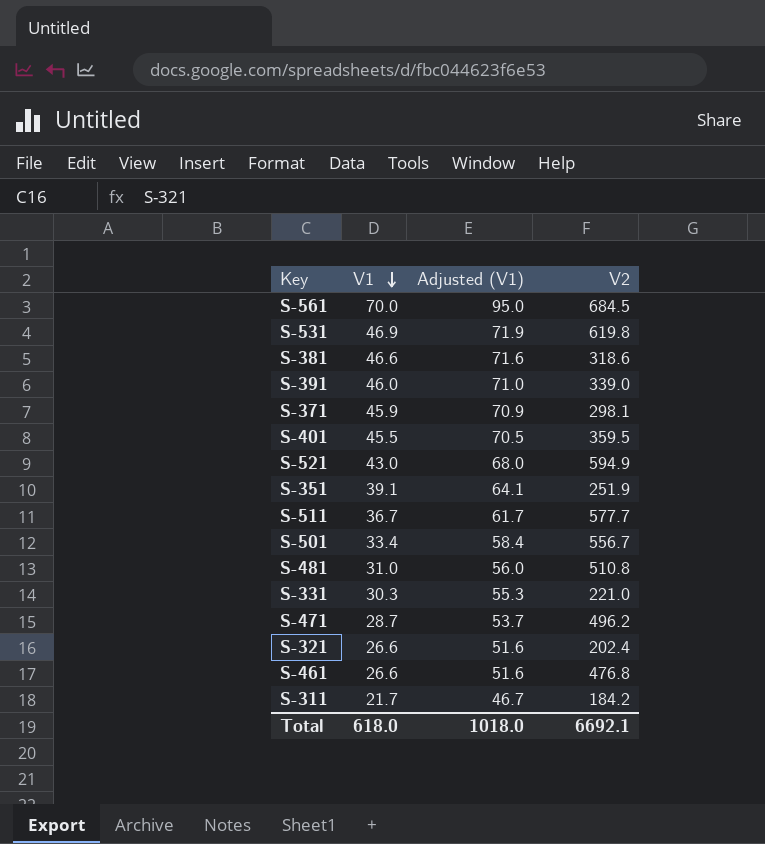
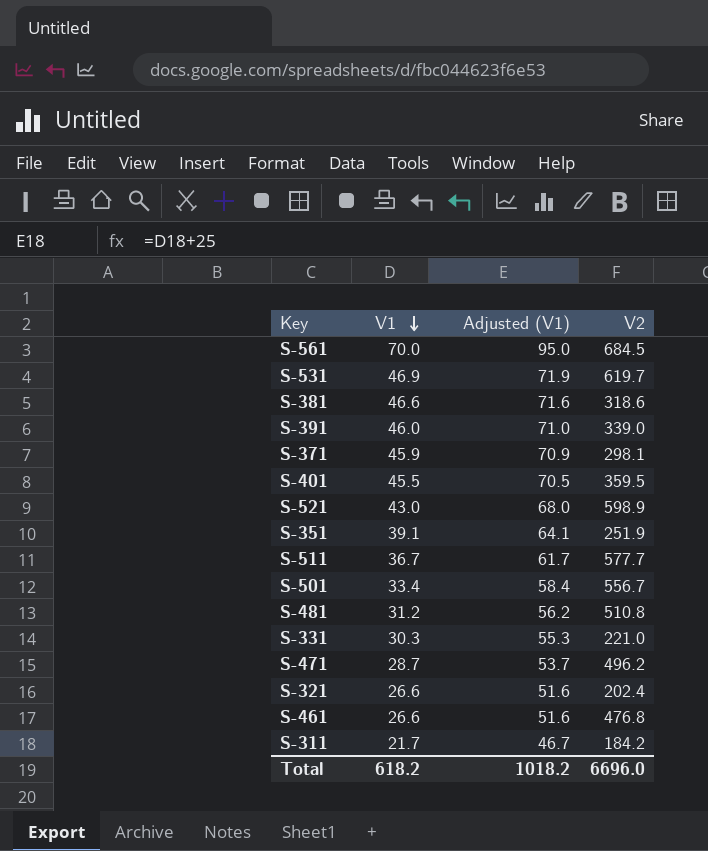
S-531 | V2: 619.8 -> 619.7
S-521 | V2: 594.9 -> 598.9
S-481 | V1: 31.0 -> 31.2
S-481 | Adjusted (V1): 56.0 -> 56.2
Total | V1: 618.0 -> 618.2
Total | Adjusted (V1): 1018.0 -> 1018.2
Total | V2: 6692.1 -> 6696.0

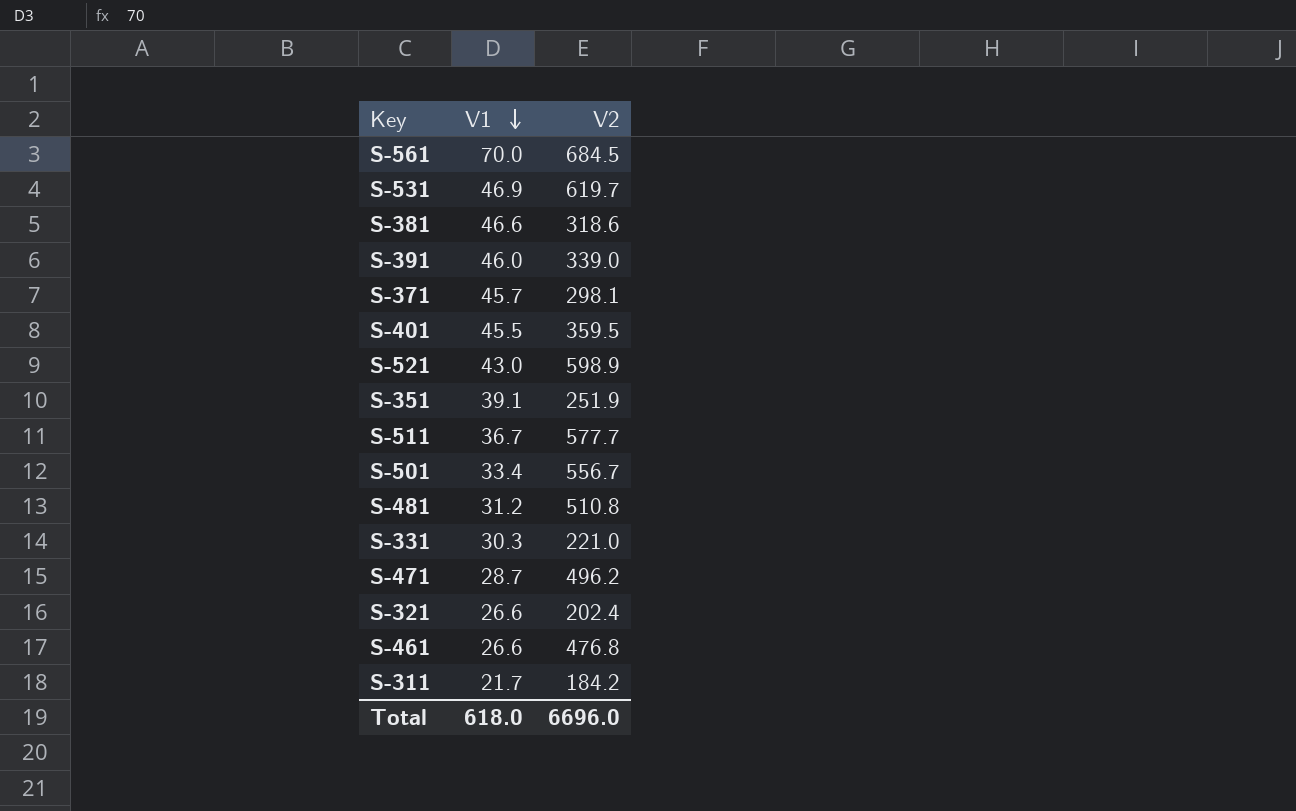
column Adjusted (V1) | formula: [V1] + 25 -> none
S-371 | V1: 45.9 -> 45.7
Total | V1: 618.2 -> 618.0

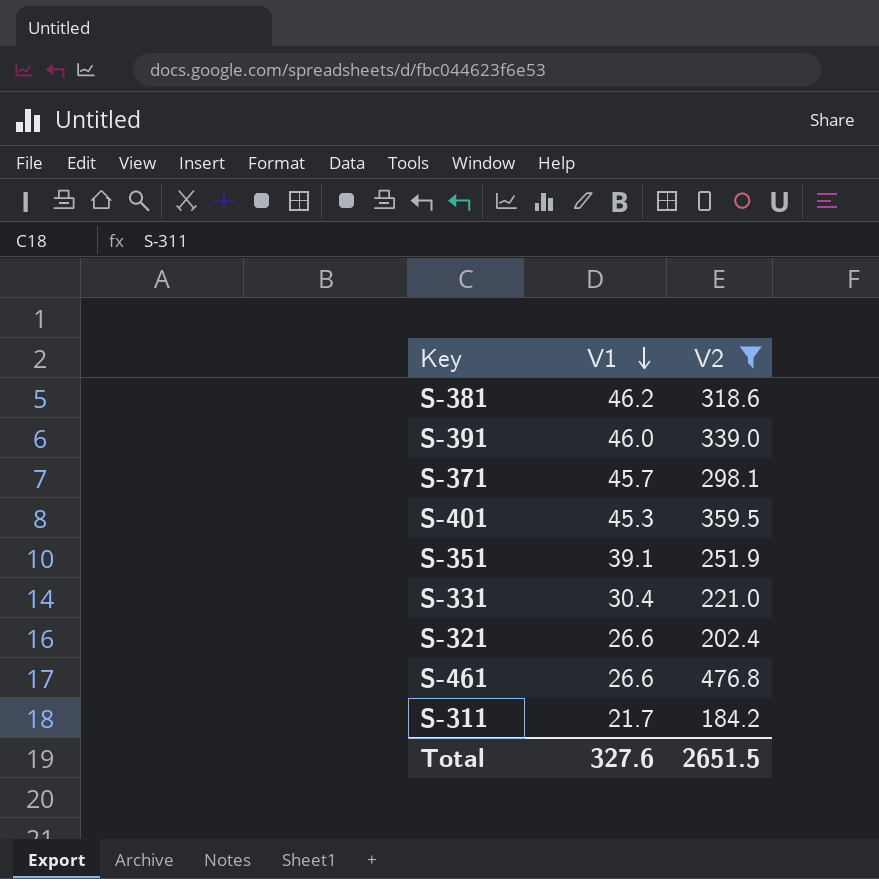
filter: none -> V2 <= 476.8
S-381 | V1: 46.6 -> 46.2
S-401 | V1: 45.5 -> 45.3
S-331 | V1: 30.3 -> 30.4
Total | V1: 618.0 -> 327.6
Total | V2: 6696.0 -> 2651.5

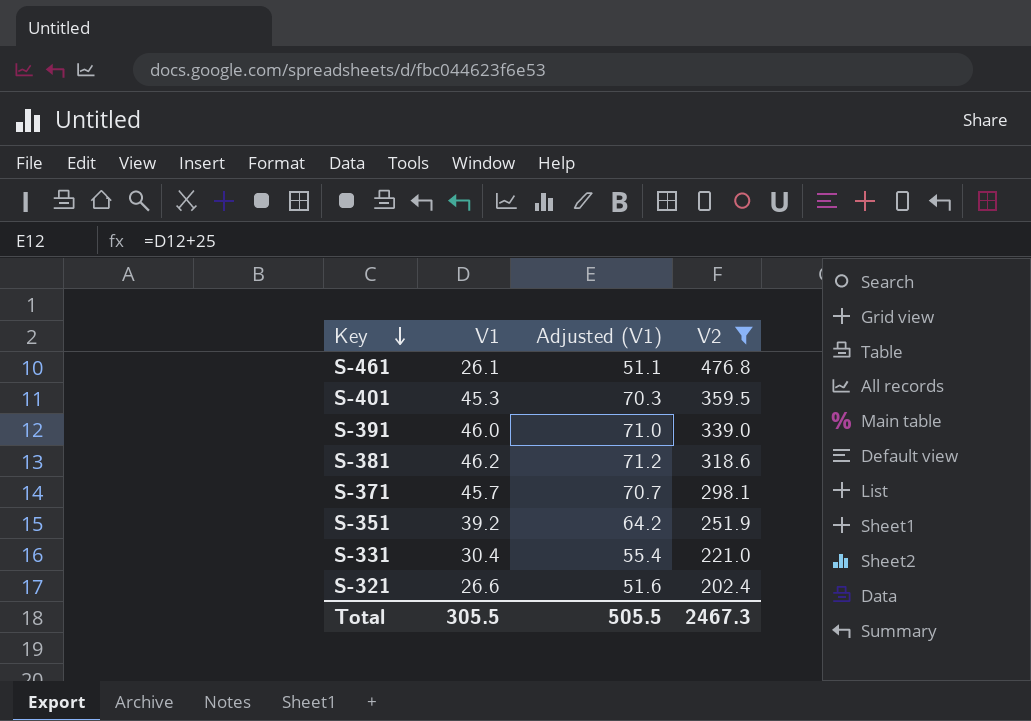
row order: V1 descending -> Key descending
column Adjusted (V1) | formula: none -> [V1] + 25
row S-311: 21.7 | 184.2 -> none
S-461 | V1: 26.6 -> 26.1
S-351 | V1: 39.1 -> 39.2
Total | V1: 327.6 -> 305.5
Total | V2: 2651.5 -> 2467.3

